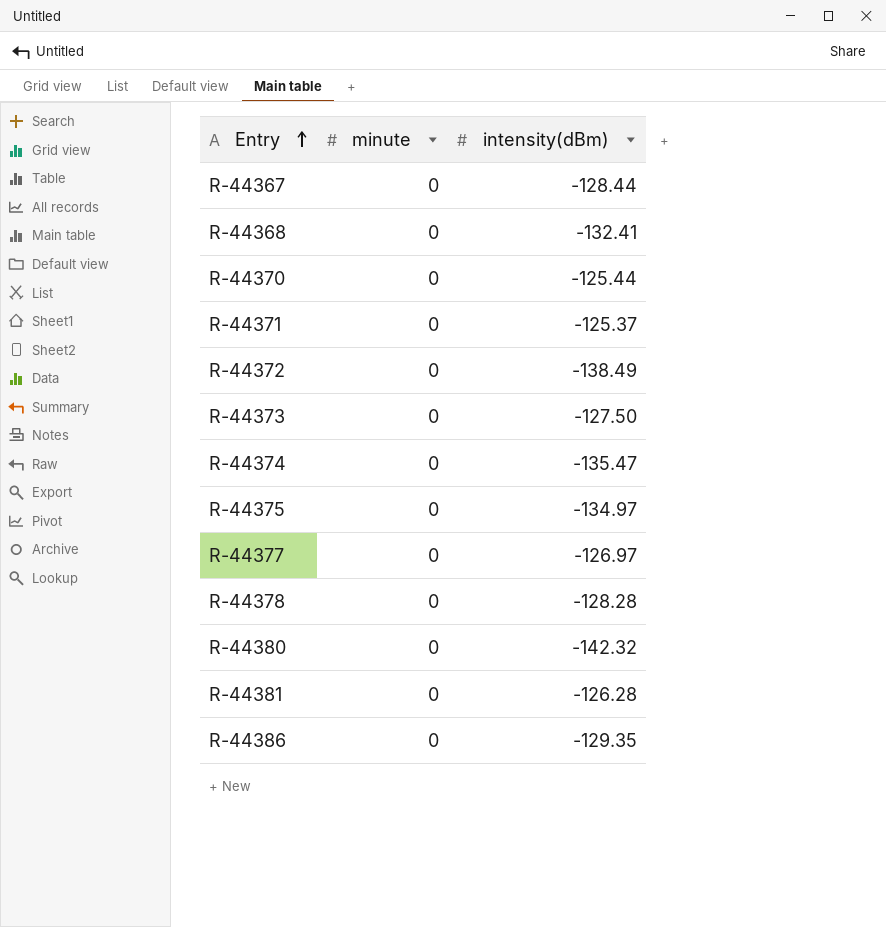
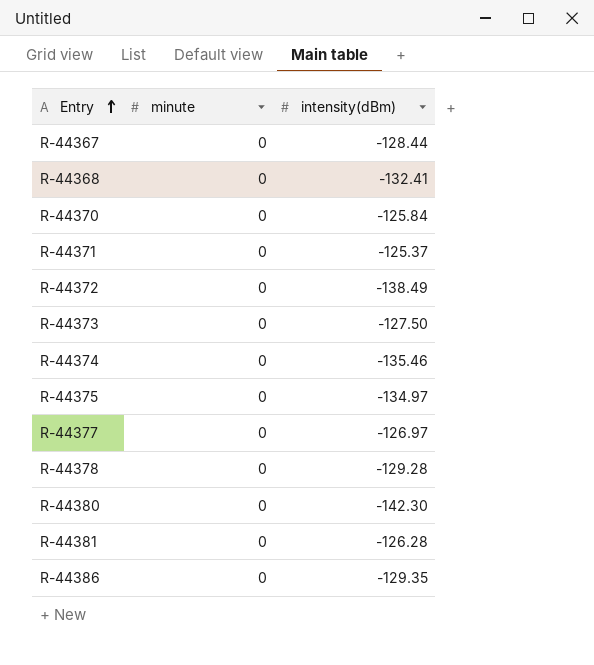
R-44370 | intensity(dBm): -125.44 -> -125.84
R-44374 | intensity(dBm): -135.47 -> -135.46
R-44378 | intensity(dBm): -128.28 -> -129.28
R-44380 | intensity(dBm): -142.32 -> -142.30

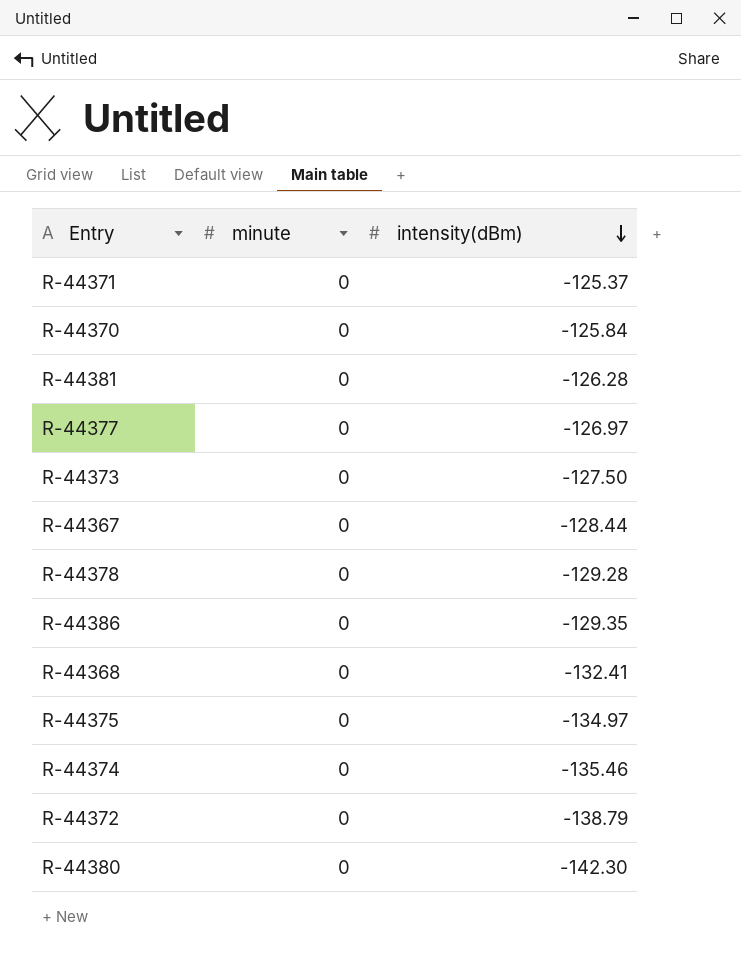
row order: Entry ascending -> intensity(dBm) descending
R-44372 | intensity(dBm): -138.49 -> -138.79

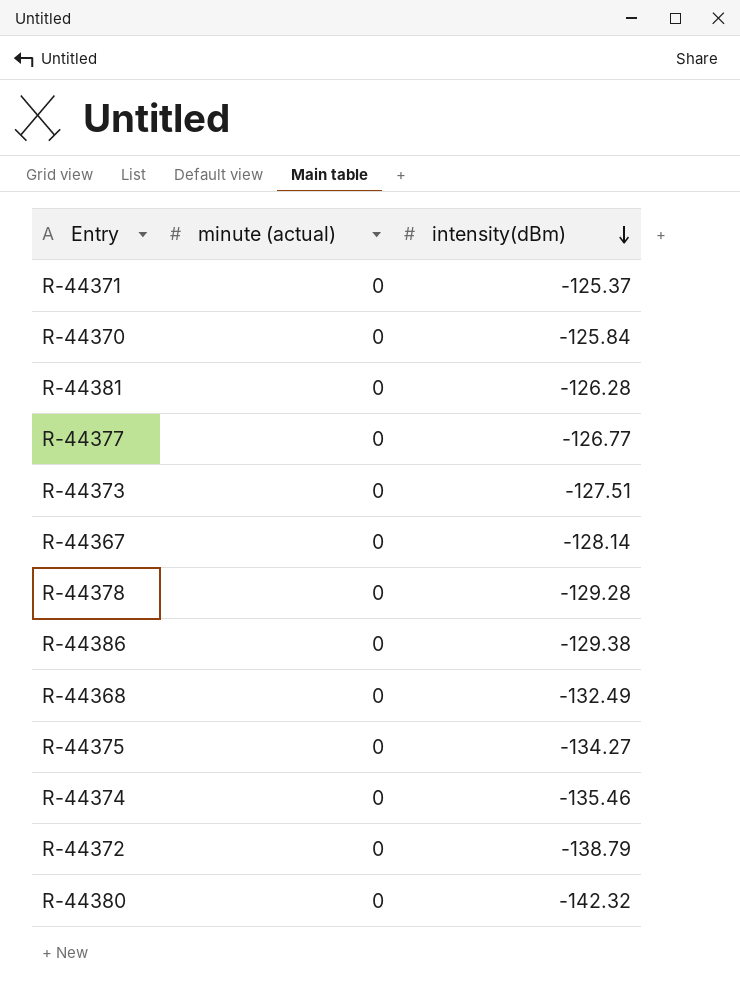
column name: minute -> minute (actual)
R-44377 | intensity(dBm): -126.97 -> -126.77
R-44373 | intensity(dBm): -127.50 -> -127.51
R-44367 | intensity(dBm): -128.44 -> -128.14
R-44386 | intensity(dBm): -129.35 -> -129.38
R-44368 | intensity(dBm): -132.41 -> -132.49
R-44375 | intensity(dBm): -134.97 -> -134.27
R-44380 | intensity(dBm): -142.30 -> -142.32

